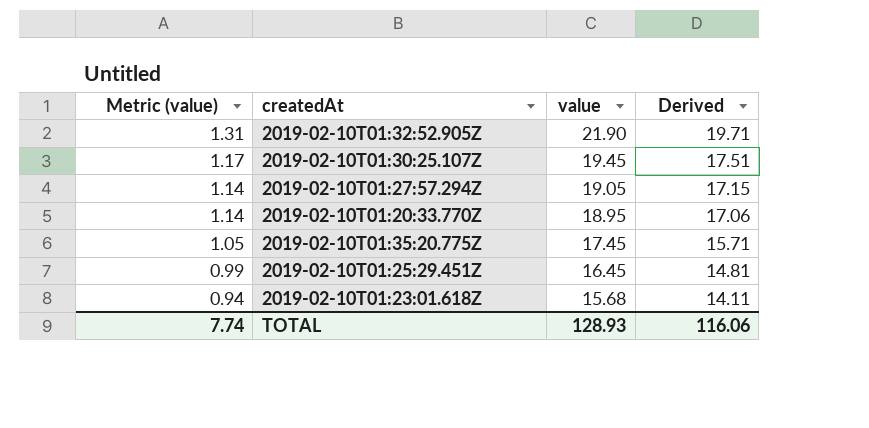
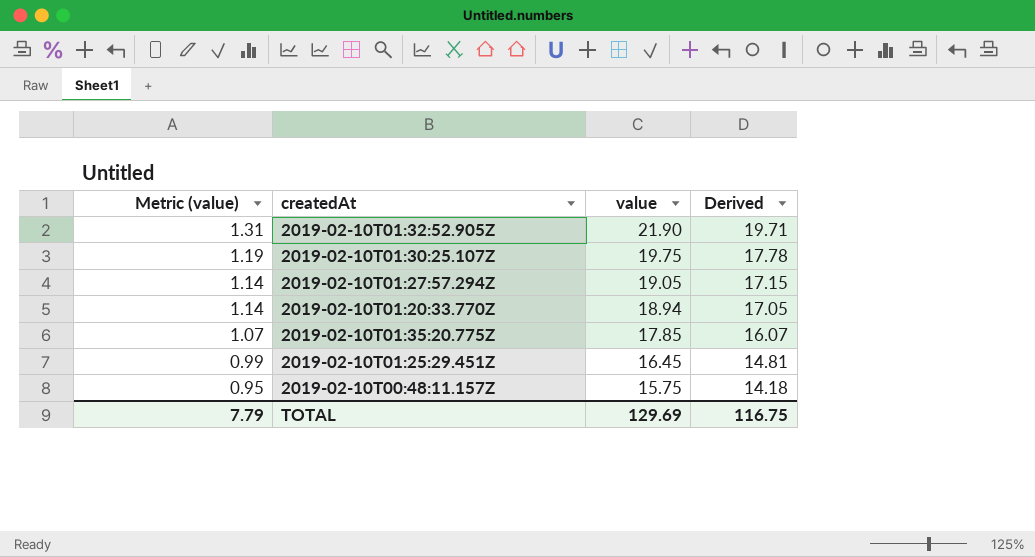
row 2019-02-10T01:23:01.618Z: 0.94 | 15.68 | 14.11 -> none
2019-02-10T01:30:25.107Z | Metric (value): 1.17 -> 1.19
2019-02-10T01:30:25.107Z | value: 19.45 -> 19.75
2019-02-10T01:30:25.107Z | Derived: 17.51 -> 17.78
2019-02-10T01:20:33.770Z | value: 18.95 -> 18.94
2019-02-10T01:20:33.770Z | Derived: 17.06 -> 17.05
2019-02-10T01:35:20.775Z | Metric (value): 1.05 -> 1.07
2019-02-10T01:35:20.775Z | value: 17.45 -> 17.85
2019-02-10T01:35:20.775Z | Derived: 15.71 -> 16.07
row 2019-02-10T00:48:11.157Z: none -> 0.95 | 15.75 | 14.18
TOTAL | Metric (value): 7.74 -> 7.79
TOTAL | value: 128.93 -> 129.69
TOTAL | Derived: 116.06 -> 116.75

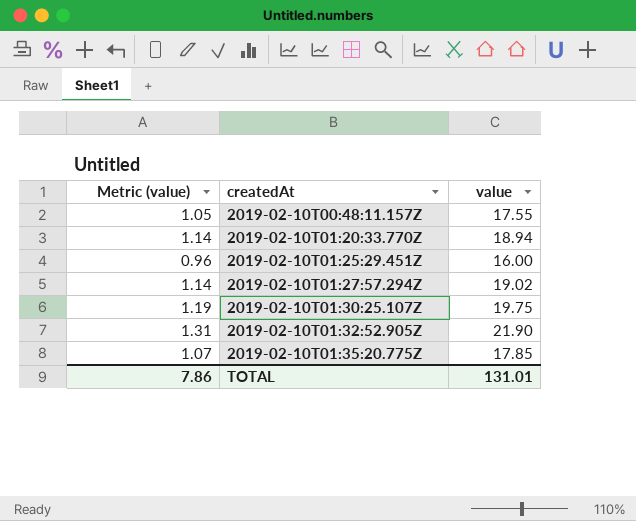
row order: Metric (value) descending -> createdAt ascending
column Derived | formula: [value] * 0.9 -> none
2019-02-10T00:48:11.157Z | Metric (value): 0.95 -> 1.05
2019-02-10T00:48:11.157Z | value: 15.75 -> 17.55
2019-02-10T01:25:29.451Z | Metric (value): 0.99 -> 0.96
2019-02-10T01:25:29.451Z | value: 16.45 -> 16.00
2019-02-10T01:27:57.294Z | value: 19.05 -> 19.02
TOTAL | Metric (value): 7.79 -> 7.86
TOTAL | value: 129.69 -> 131.01

